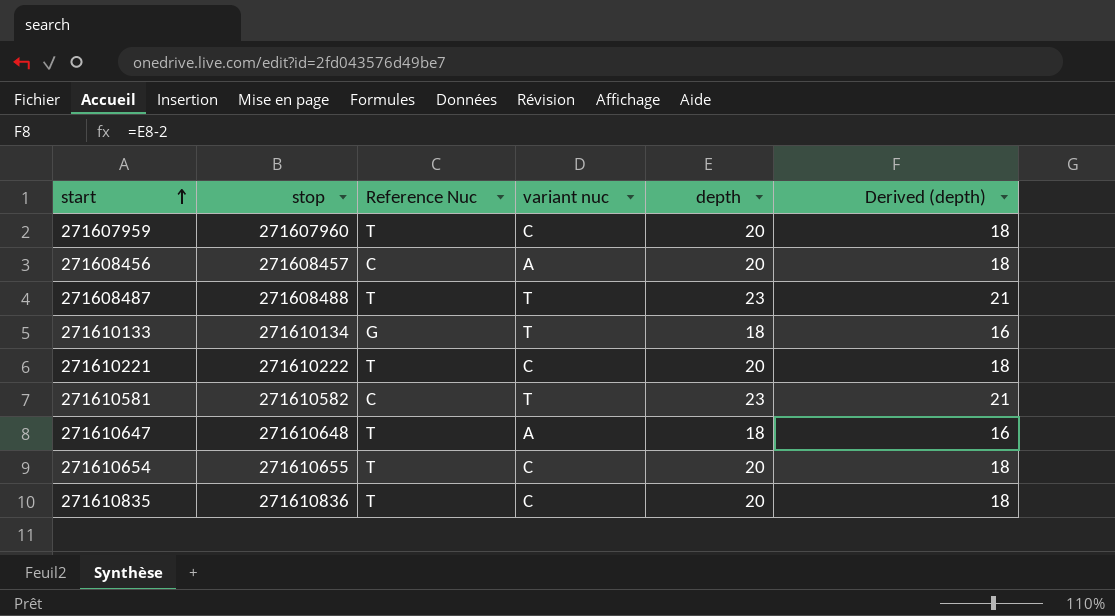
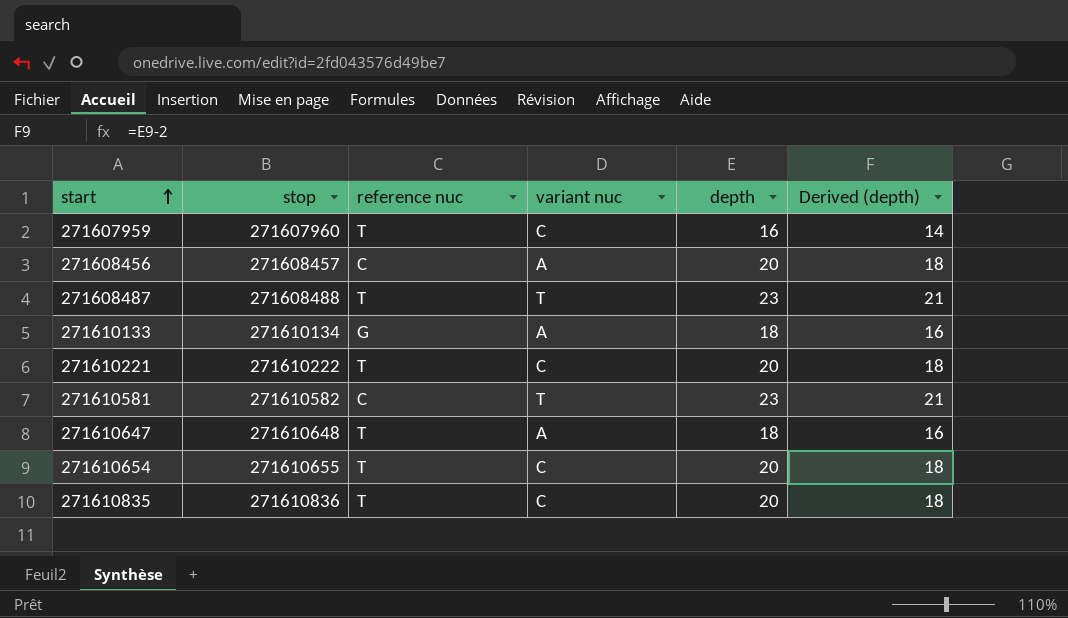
column name: Reference Nuc -> reference nuc
271607959 | depth: 20 -> 16
271607959 | Derived (depth): 18 -> 14
271610133 | variant nuc: T -> A

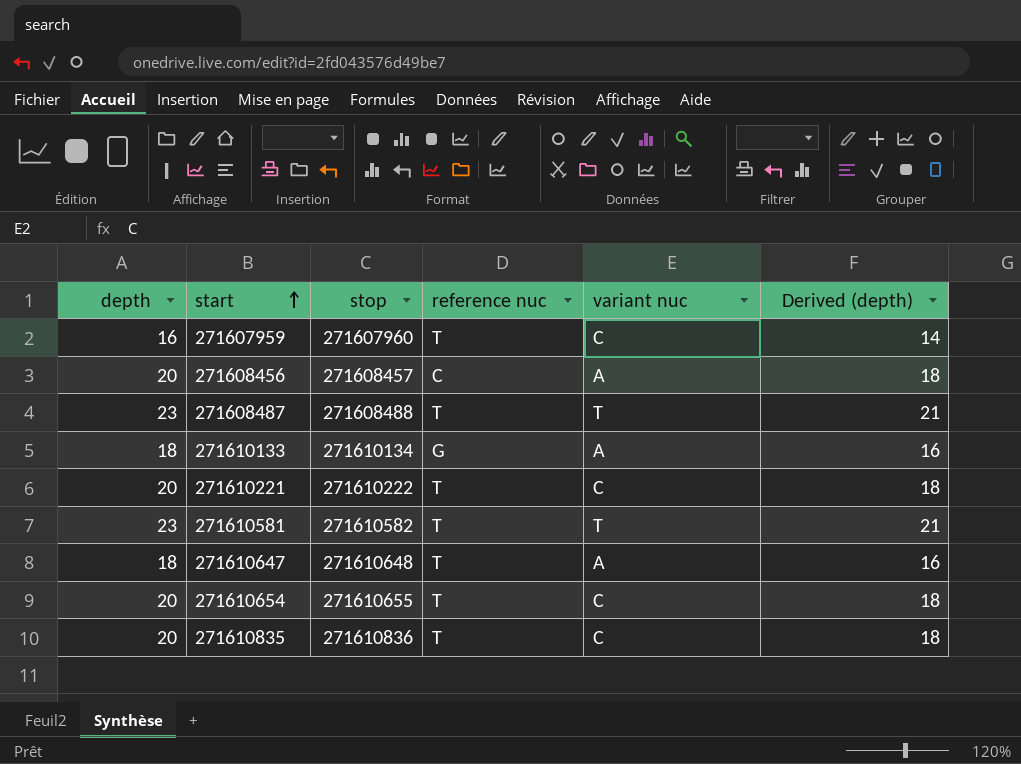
column depth | position: 5 -> 1
271610581 | reference nuc: C -> T

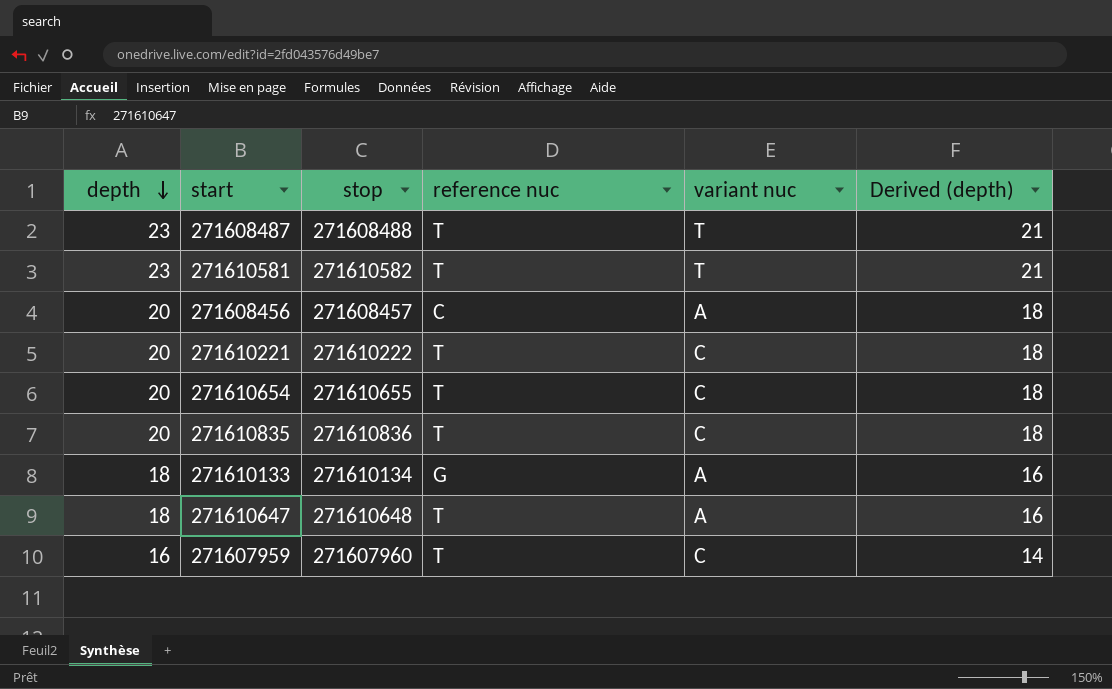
row order: start ascending -> depth descending

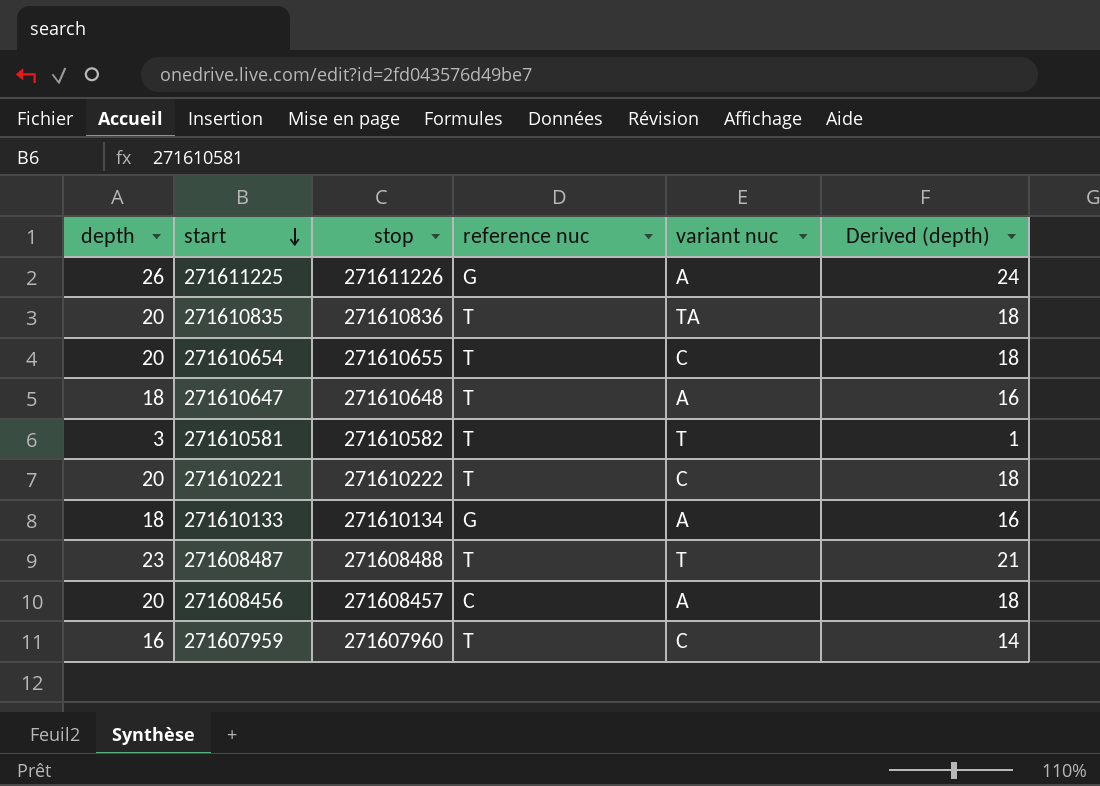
row order: depth descending -> start descending
row 271611225: none -> 26 | 271611226 | G | A | 24
271610835 | variant nuc: C -> TA
271610581 | depth: 23 -> 3
271610581 | Derived (depth): 21 -> 1

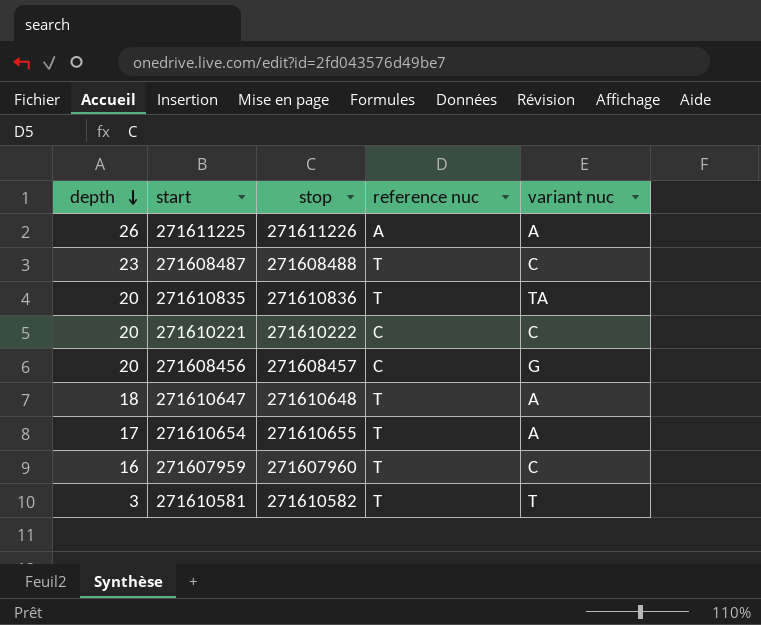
row order: start descending -> depth descending
column Derived (depth) | formula: [depth] - 2 -> none
row 271610133: 18 | 271610134 | G | A | 16 -> none
271611225 | reference nuc: G -> A
271608487 | variant nuc: T -> C
271610221 | reference nuc: T -> C
271608456 | variant nuc: A -> G
271610654 | depth: 20 -> 17
271610654 | variant nuc: C -> A

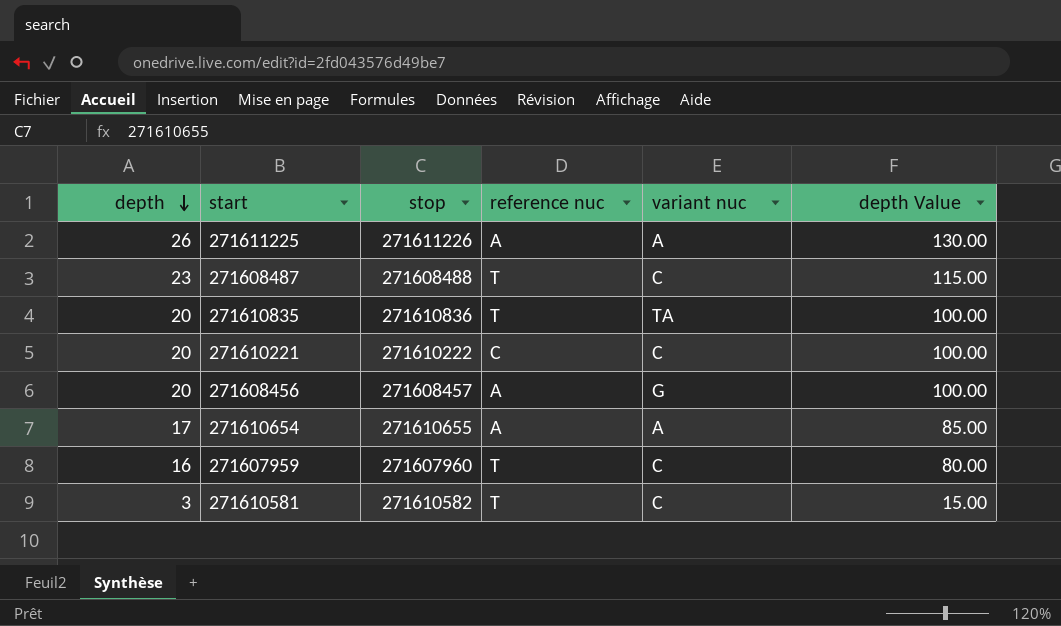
column depth Value | formula: none -> [depth] * 5
row 271610647: 18 | 271610648 | T | A -> none
271608456 | reference nuc: C -> A
271610654 | reference nuc: T -> A
271610581 | variant nuc: T -> C

